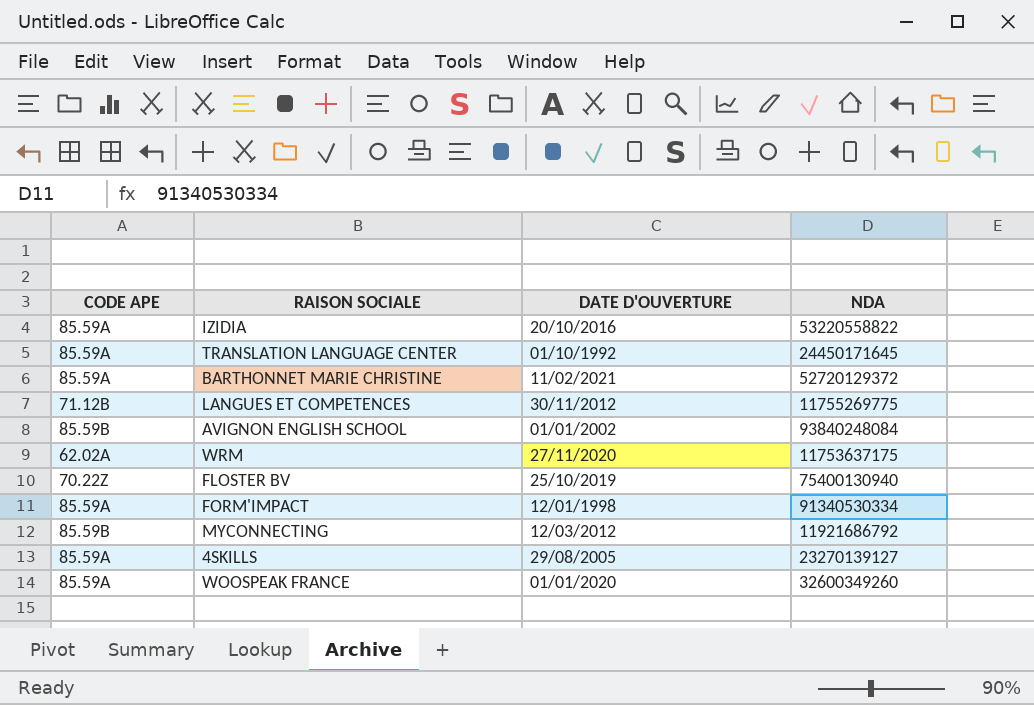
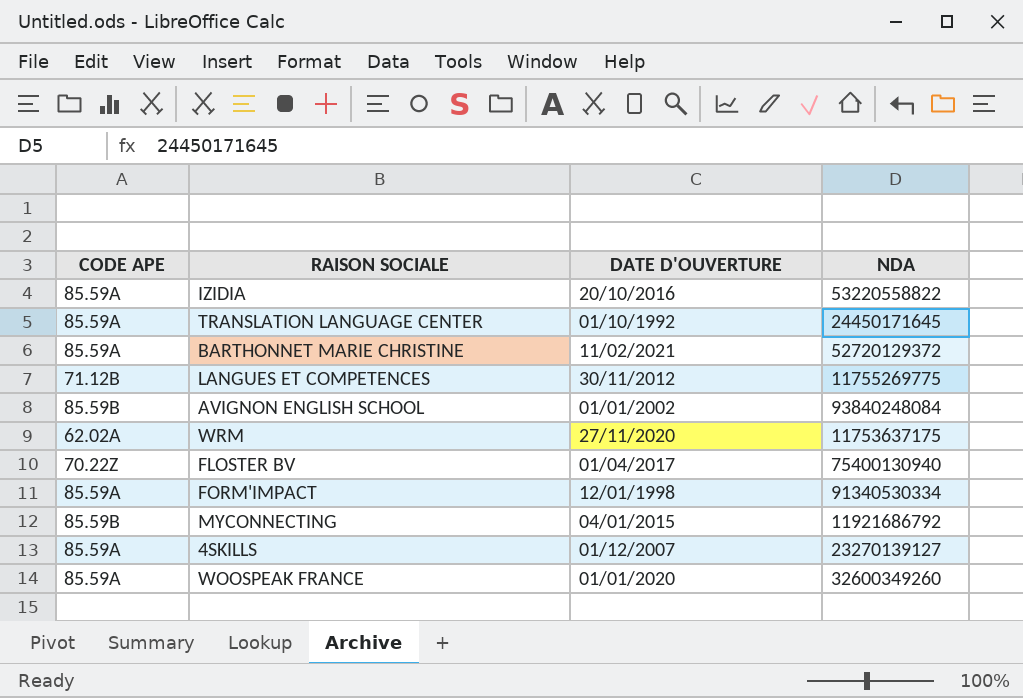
FLOSTER BV | DATE D'OUVERTURE: 25/10/2019 -> 01/04/2017
MYCONNECTING | DATE D'OUVERTURE: 12/03/2012 -> 04/01/2015
4SKILLS | DATE D'OUVERTURE: 29/08/2005 -> 01/12/2007

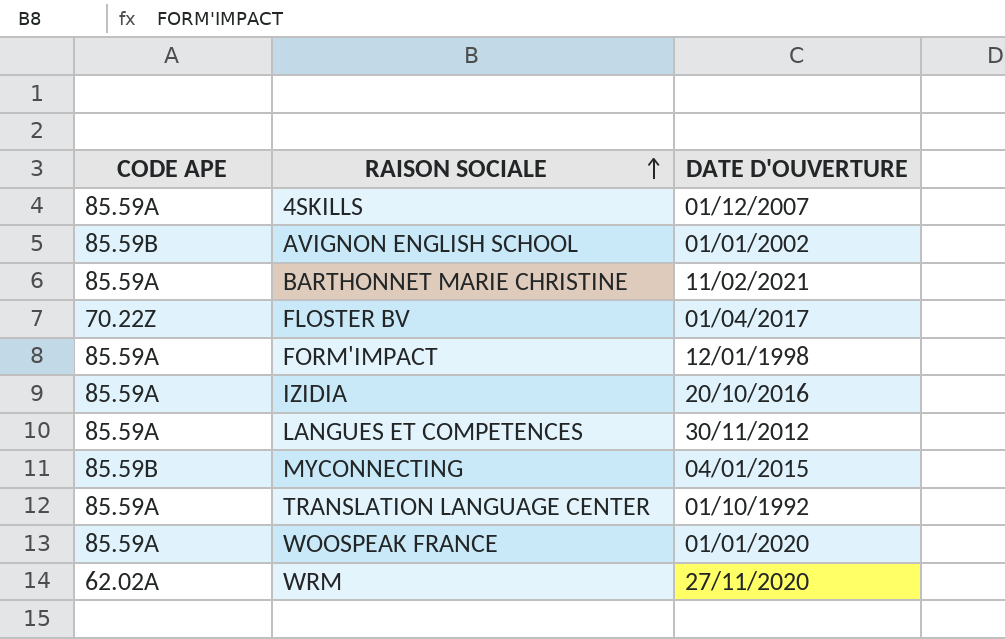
row order: none -> RAISON SOCIALE ascending
column NDA | position: 4 -> none
LANGUES ET COMPETENCES | CODE APE: 71.12B -> 85.59A

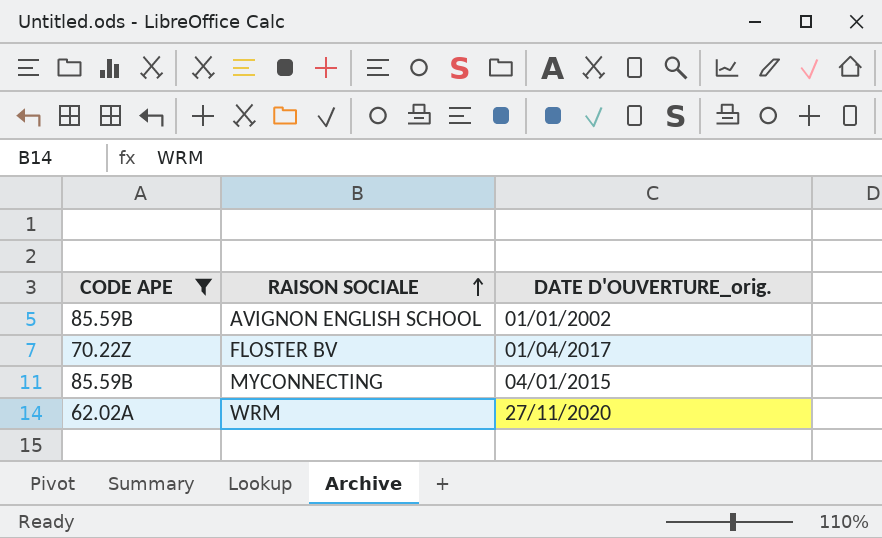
filter: none -> CODE APE != 85.59A
column name: DATE D'OUVERTURE -> DATE D'OUVERTURE_orig.

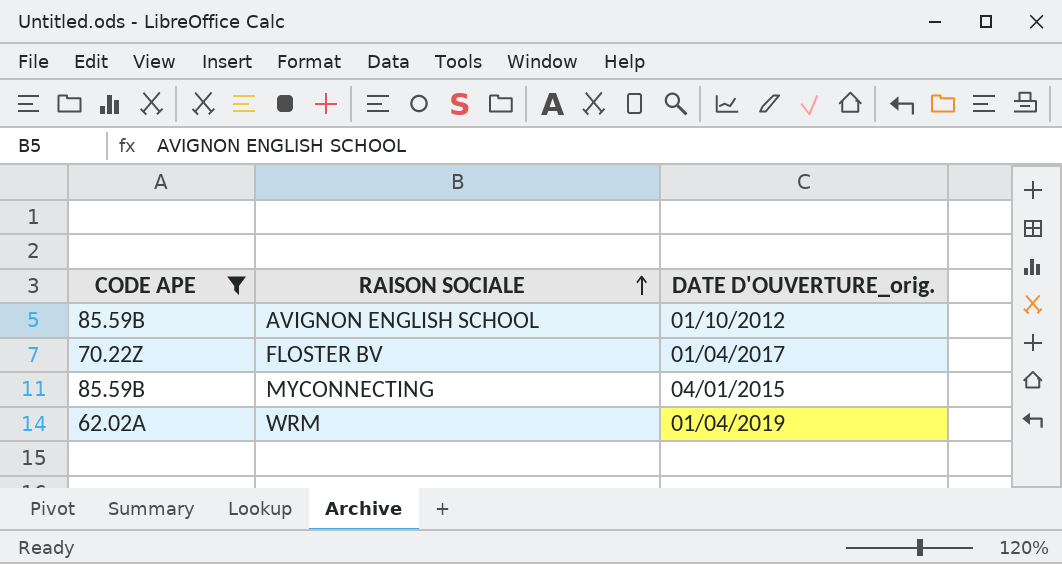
AVIGNON ENGLISH SCHOOL | DATE D'OUVERTURE_orig.: 01/01/2002 -> 01/10/2012
WRM | DATE D'OUVERTURE_orig.: 27/11/2020 -> 01/04/2019

